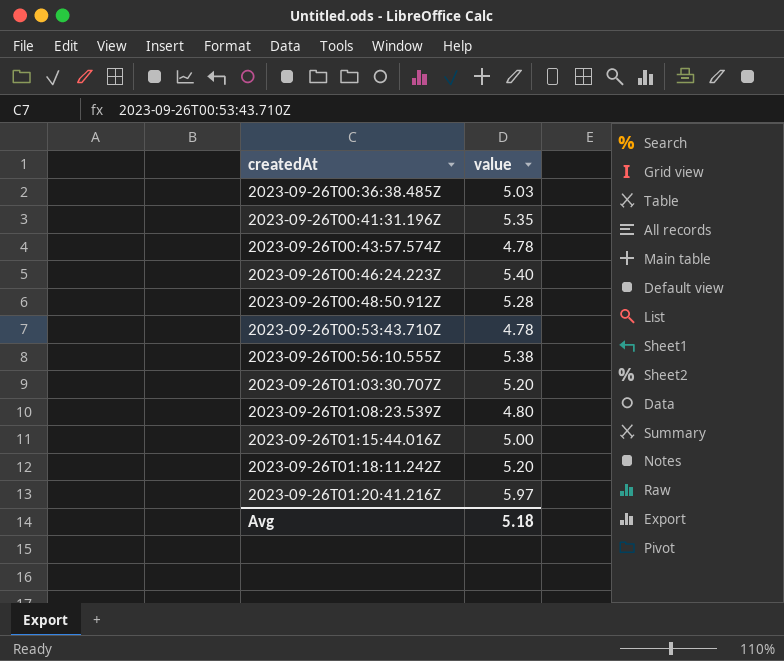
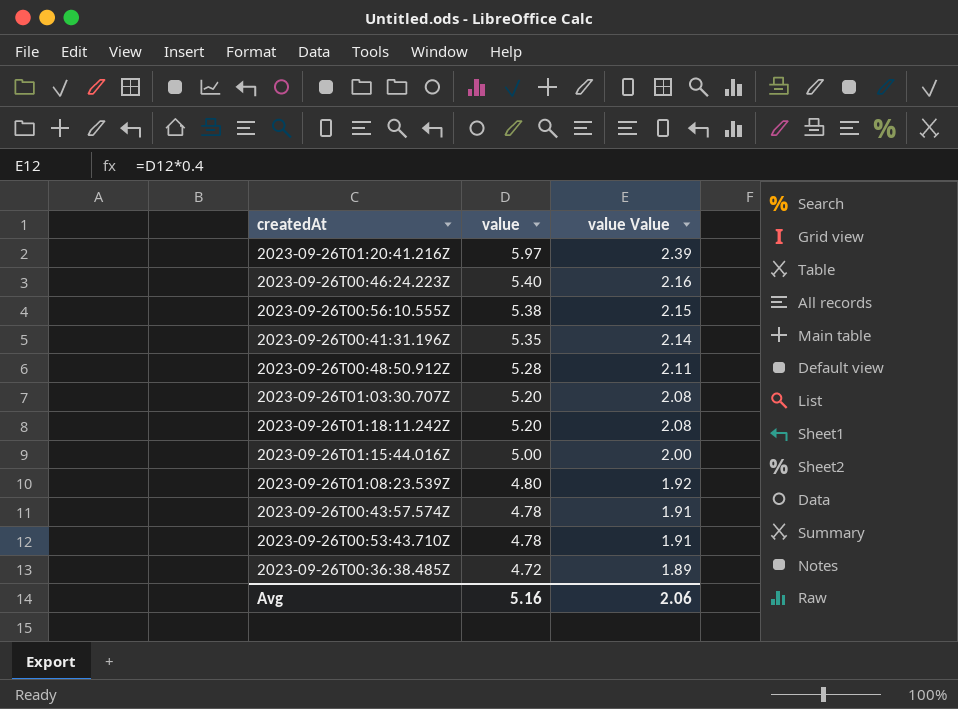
row order: createdAt ascending -> value descending
column value Value | formula: none -> [value] * 0.4
2023-09-26T00:36:38.485Z | value: 5.03 -> 4.72
Avg | value: 5.18 -> 5.16

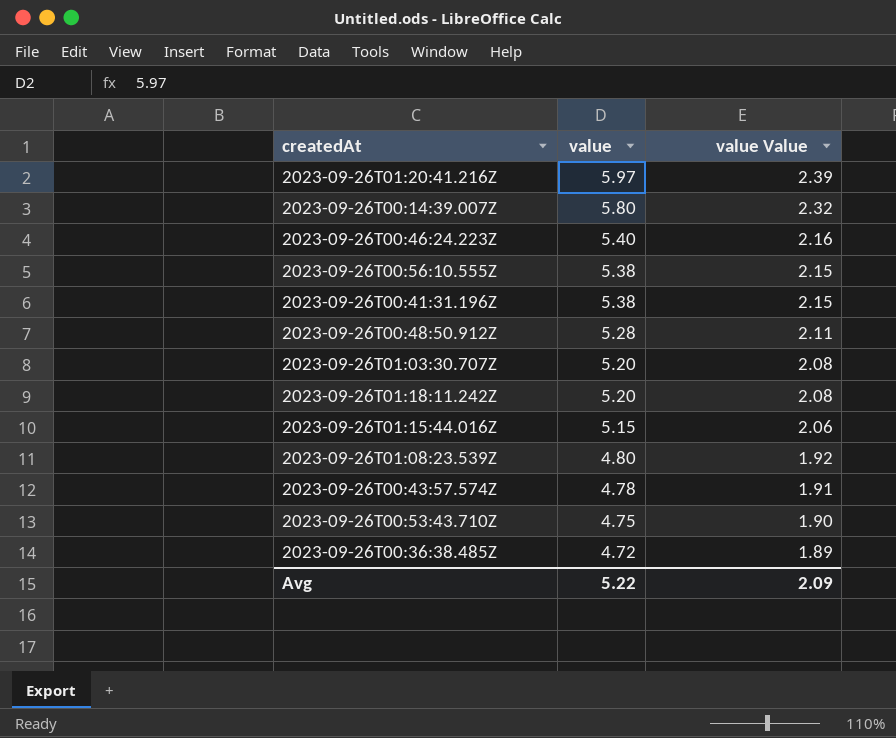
row 2023-09-26T00:14:39.007Z: none -> 5.80 | 2.32
2023-09-26T00:41:31.196Z | value: 5.35 -> 5.38
2023-09-26T00:41:31.196Z | value Value: 2.14 -> 2.15
2023-09-26T01:15:44.016Z | value: 5.00 -> 5.15
2023-09-26T01:15:44.016Z | value Value: 2.00 -> 2.06
2023-09-26T00:53:43.710Z | value: 4.78 -> 4.75
2023-09-26T00:53:43.710Z | value Value: 1.91 -> 1.90
Avg | value: 5.16 -> 5.22
Avg | value Value: 2.06 -> 2.09

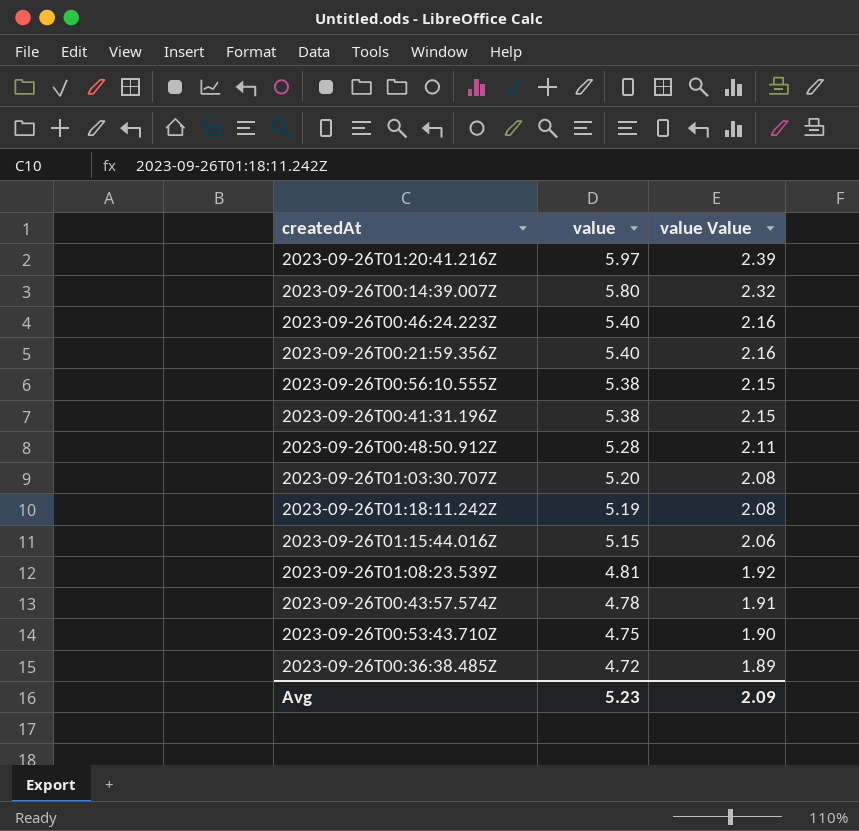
row 2023-09-26T00:21:59.356Z: none -> 5.40 | 2.16
2023-09-26T01:18:11.242Z | value: 5.20 -> 5.19
2023-09-26T01:08:23.539Z | value: 4.80 -> 4.81
Avg | value: 5.22 -> 5.23

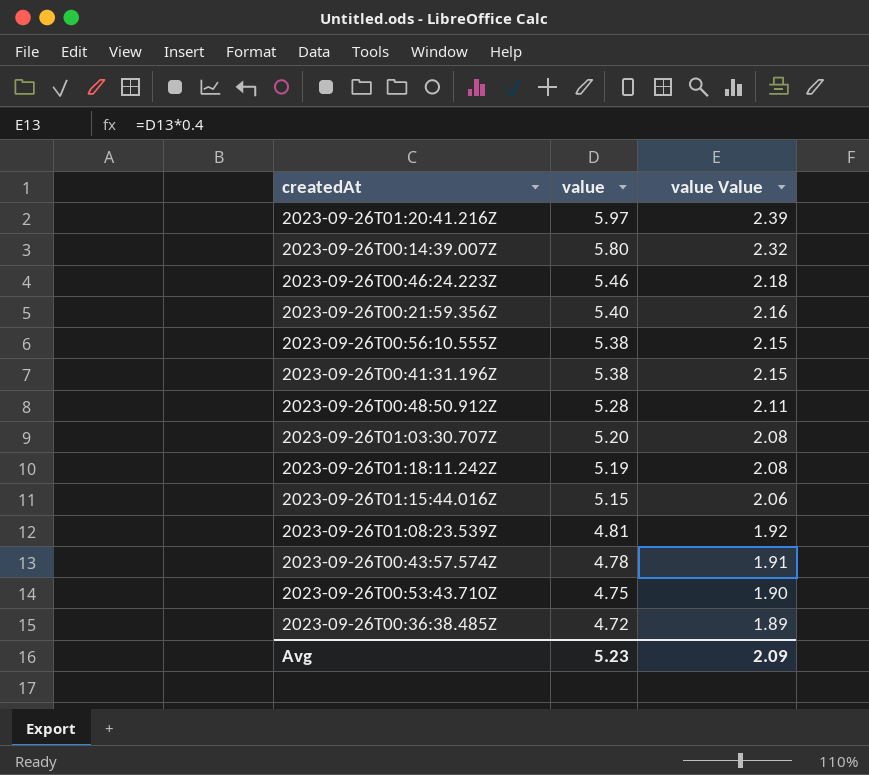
2023-09-26T00:46:24.223Z | value: 5.40 -> 5.46
2023-09-26T00:46:24.223Z | value Value: 2.16 -> 2.18

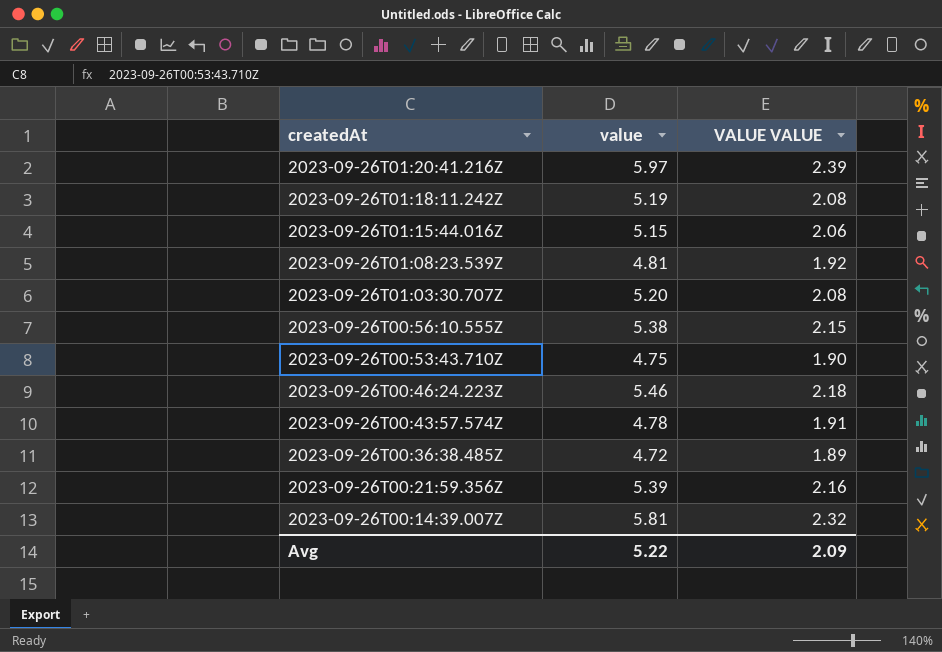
row order: value descending -> createdAt descending
column name: value Value -> VALUE VALUE
row 2023-09-26T00:41:31.196Z: 5.38 | 2.15 -> none
row 2023-09-26T00:48:50.912Z: 5.28 | 2.11 -> none
2023-09-26T00:21:59.356Z | value: 5.40 -> 5.39
2023-09-26T00:14:39.007Z | value: 5.80 -> 5.81
Avg | value: 5.23 -> 5.22

